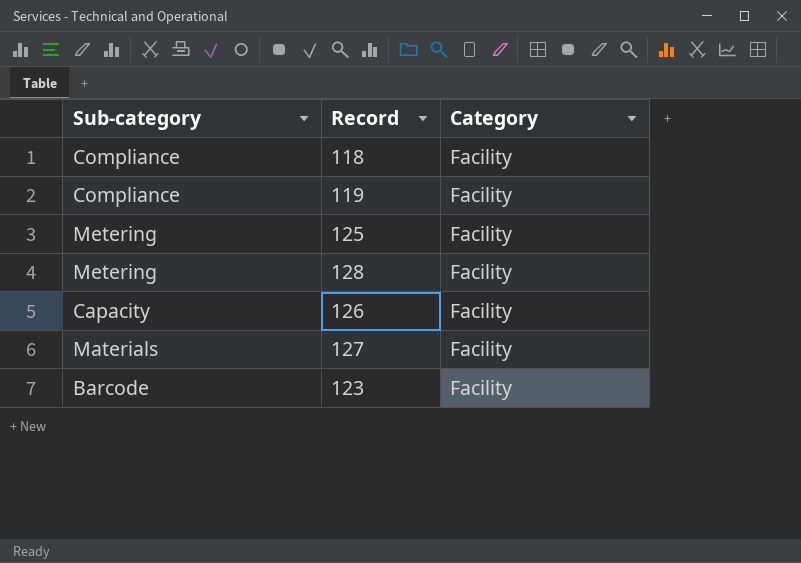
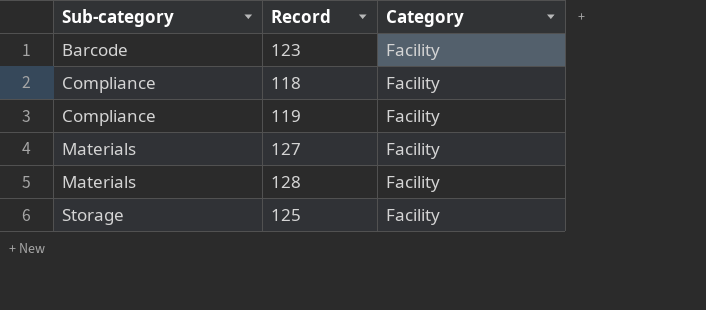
row order: none -> Sub-category ascending
row 126: Capacity | Facility -> none
128 | Sub-category: Metering -> Materials
125 | Sub-category: Metering -> Storage

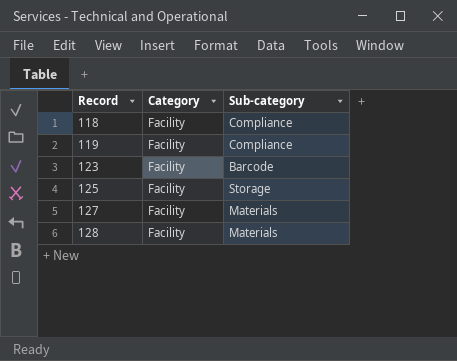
row order: Sub-category ascending -> Record ascending
column Sub-category | position: 1 -> 3

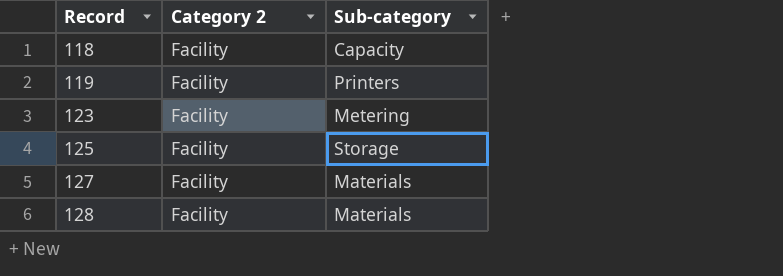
column name: Category -> Category 2
118 | Sub-category: Compliance -> Capacity
119 | Sub-category: Compliance -> Printers
123 | Sub-category: Barcode -> Metering

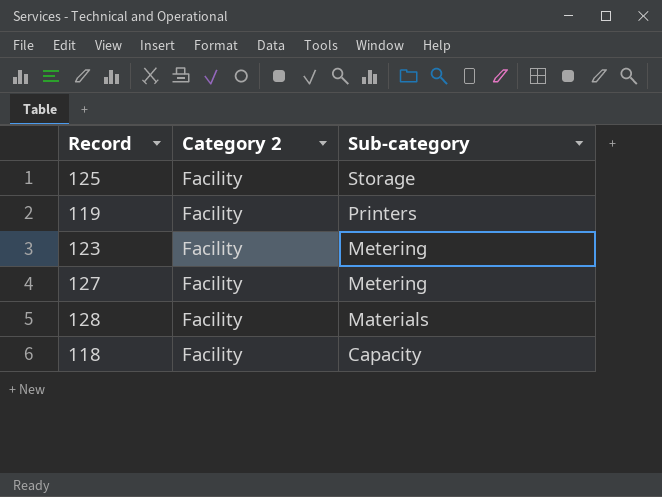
row order: Record ascending -> Sub-category descending
127 | Sub-category: Materials -> Metering

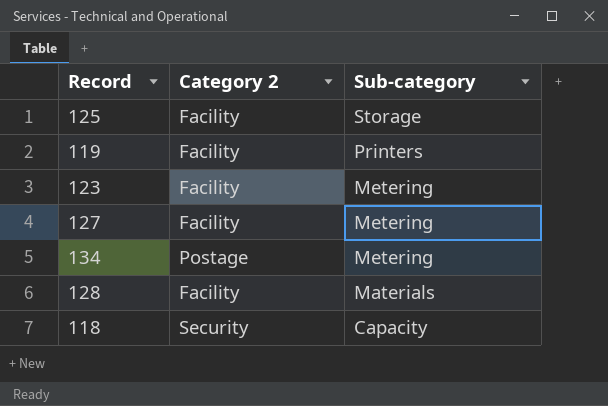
row 134: none -> Postage | Metering
118 | Category 2: Facility -> Security

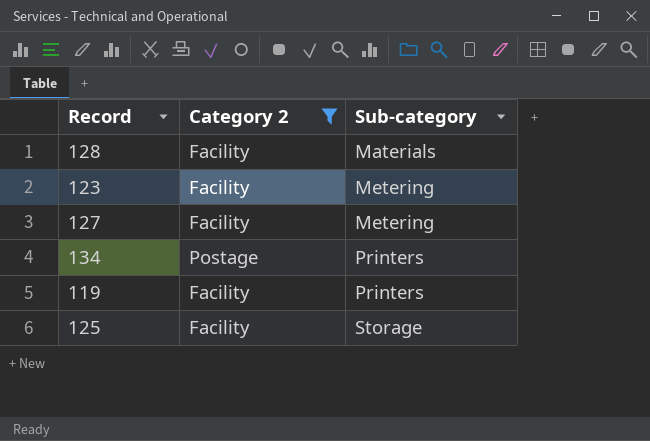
filter: none -> Category 2 != Security
row order: Sub-category descending -> Sub-category ascending
134 | Sub-category: Metering -> Printers

